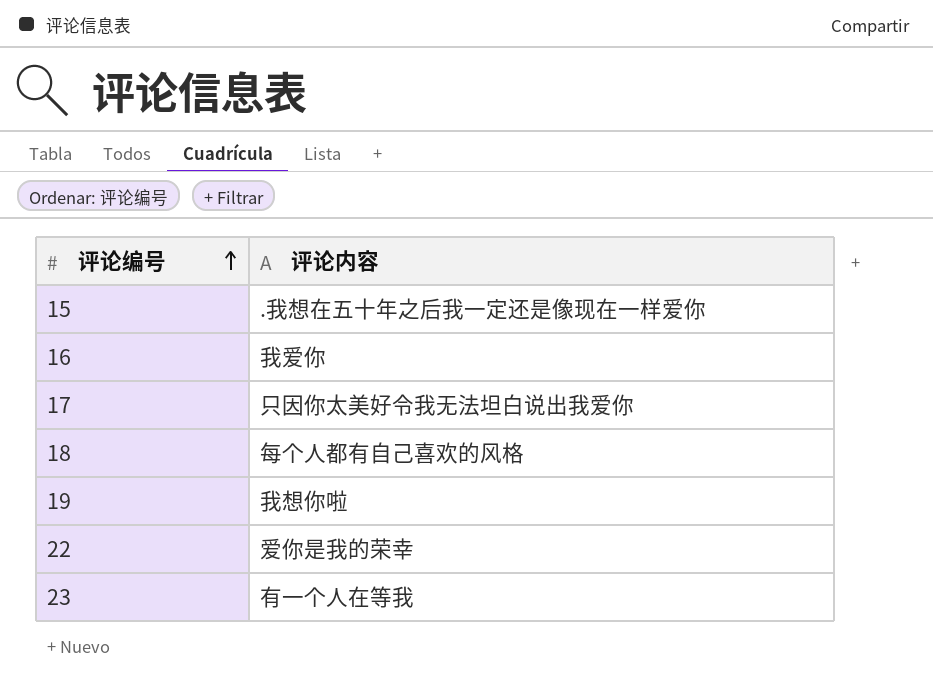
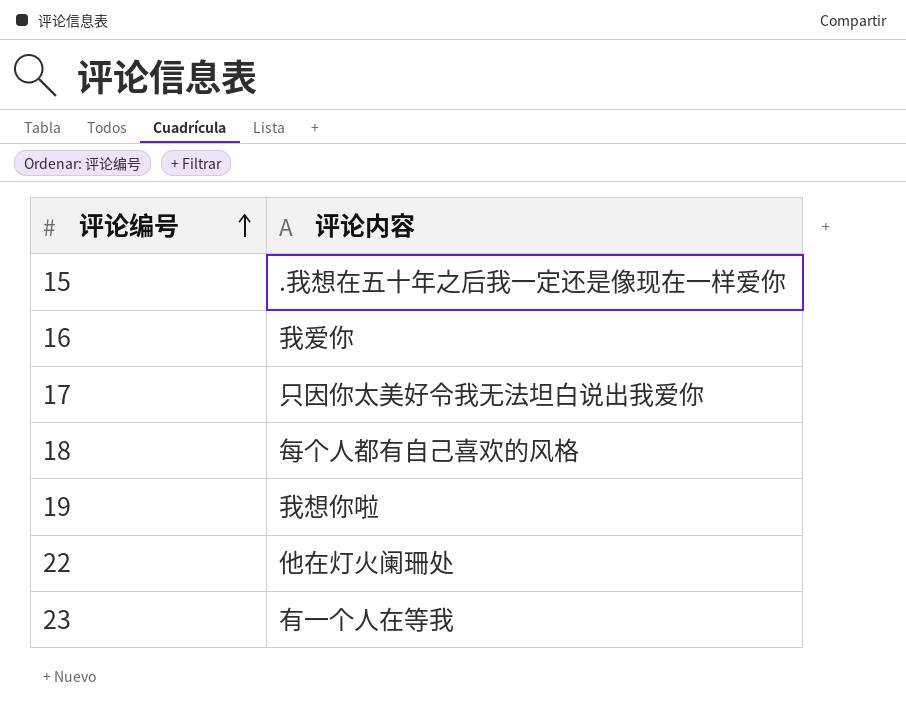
22 | 评论内容: 爱你是我的荣幸 -> 他在灯火阑珊处

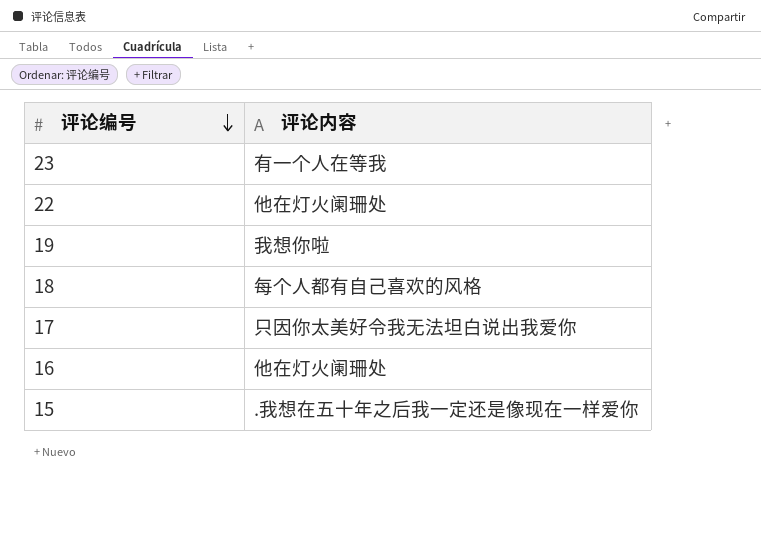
row order: 评论编号 ascending -> 评论编号 descending
16 | 评论内容: 我爱你 -> 他在灯火阑珊处

